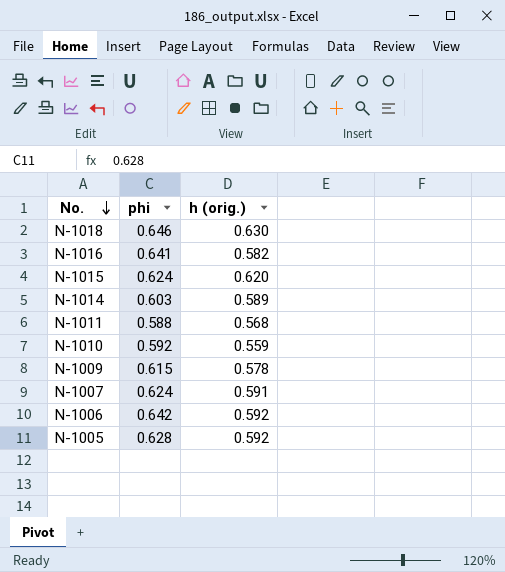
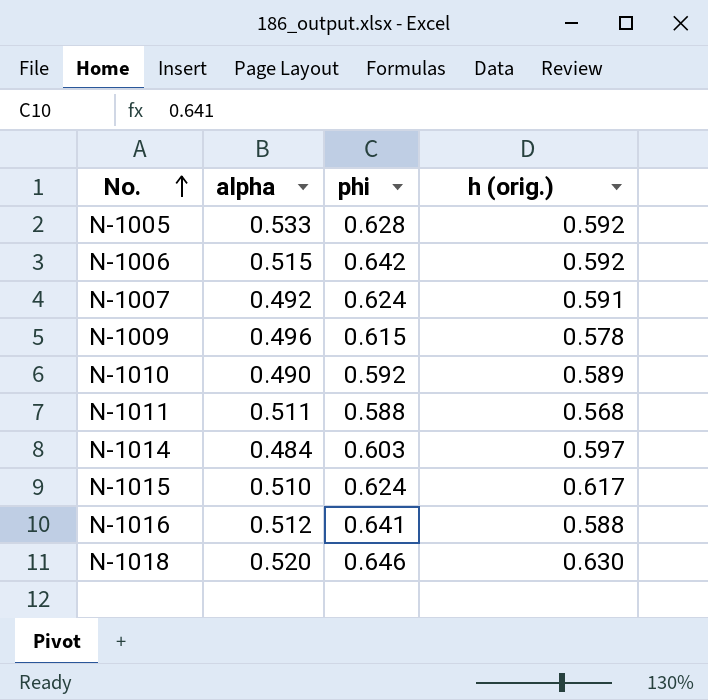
row order: No. descending -> No. ascending
column alpha | position: none -> 2
N-1010 | h (orig.): 0.559 -> 0.589
N-1014 | h (orig.): 0.589 -> 0.597
N-1015 | h (orig.): 0.620 -> 0.617
N-1016 | h (orig.): 0.582 -> 0.588

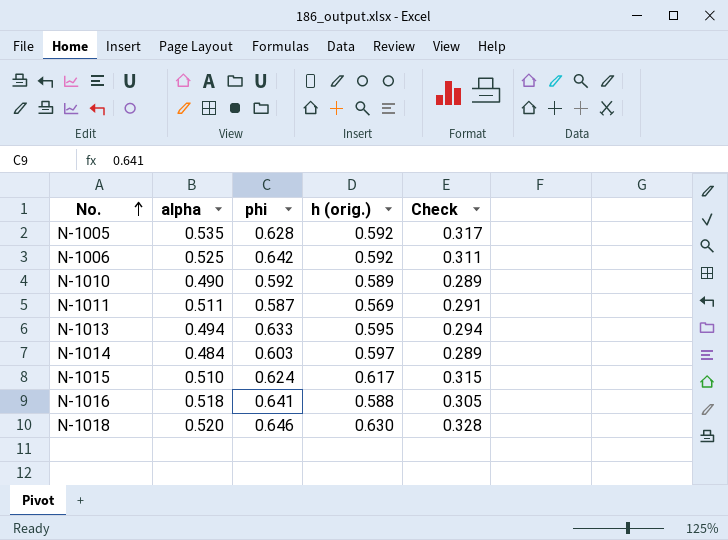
column Check | formula: none -> [alpha] * [h (orig.)]
row N-1007: 0.492 | 0.624 | 0.591 -> none
row N-1009: 0.496 | 0.615 | 0.578 -> none
N-1005 | alpha: 0.533 -> 0.535
N-1006 | alpha: 0.515 -> 0.525
N-1011 | phi: 0.588 -> 0.587
N-1011 | h (orig.): 0.568 -> 0.569
row N-1013: none -> 0.494 | 0.633 | 0.595 | 0.294
N-1016 | alpha: 0.512 -> 0.518

